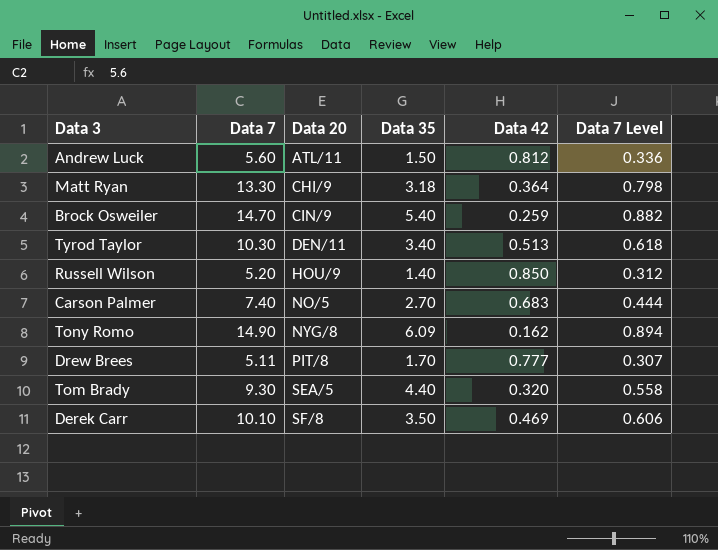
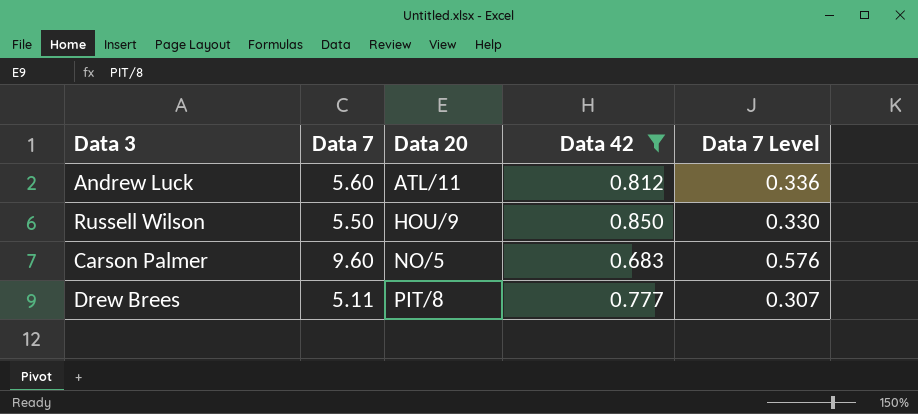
filter: none -> Data 42 >= 0.683
column Data 35 | position: 4 -> none
Russell Wilson | Data 7: 5.20 -> 5.50
Russell Wilson | Data 7 Level: 0.312 -> 0.330
Carson Palmer | Data 7: 7.40 -> 9.60
Carson Palmer | Data 7 Level: 0.444 -> 0.576

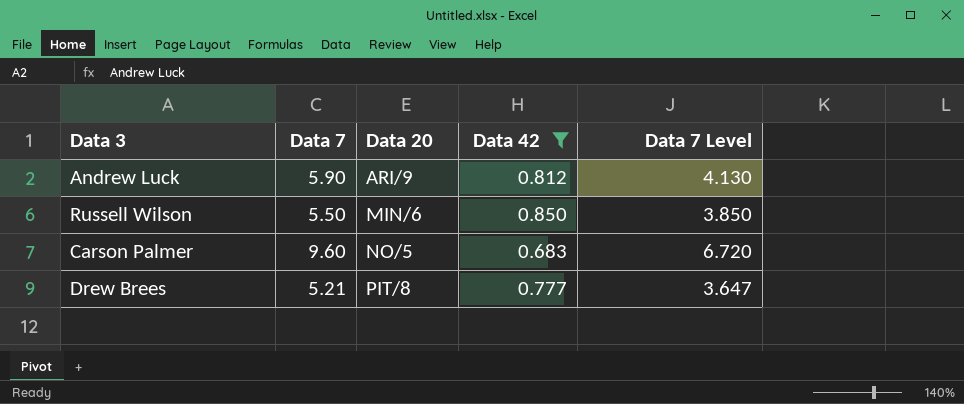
column Data 7 Level | formula: [Data 7] * 0.06 -> [Data 7] * 0.7
Andrew Luck | Data 7: 5.60 -> 5.90
Andrew Luck | Data 20: ATL/11 -> ARI/9
Russell Wilson | Data 20: HOU/9 -> MIN/6
Drew Brees | Data 7: 5.11 -> 5.21

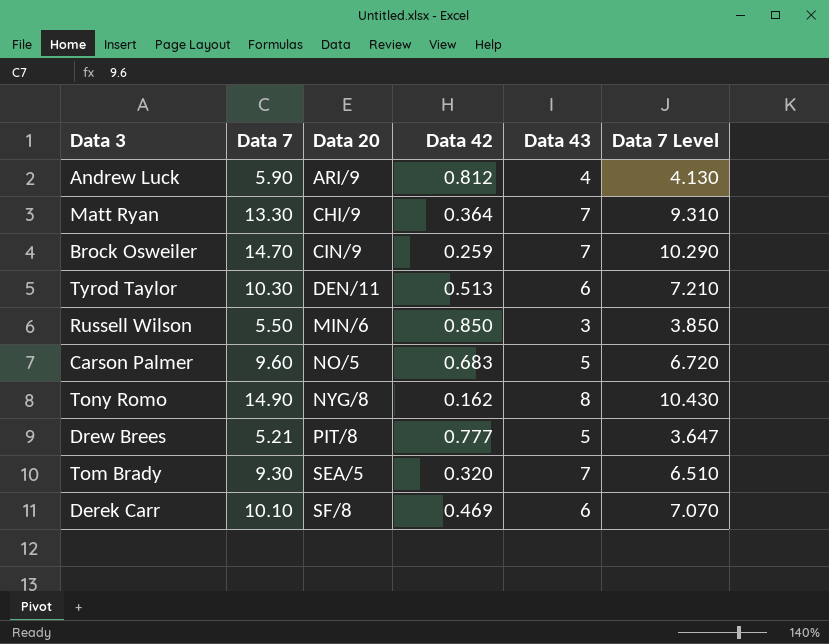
filter: Data 42 >= 0.683 -> none
column Data 43 | position: none -> 5

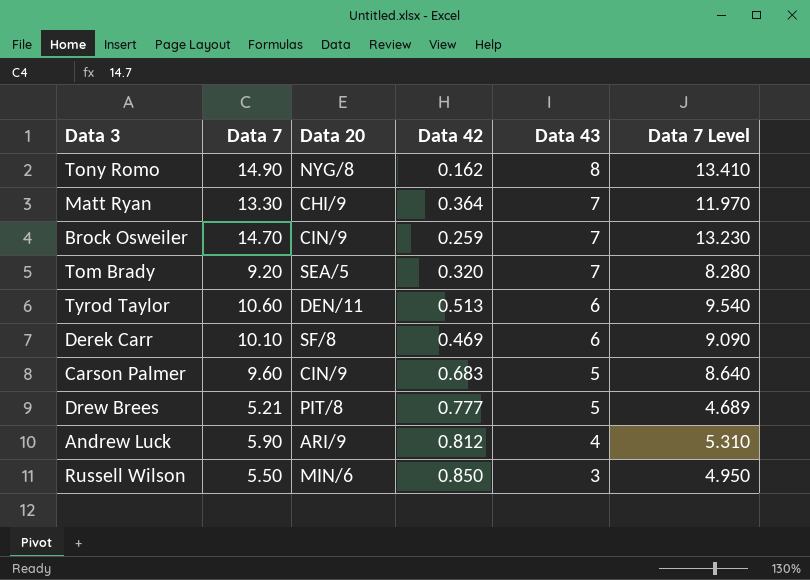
row order: Data 20 ascending -> Data 43 descending
column Data 7 Level | formula: [Data 7] * 0.7 -> [Data 7] * 0.9
Tom Brady | Data 7: 9.30 -> 9.20
Tyrod Taylor | Data 7: 10.30 -> 10.60
Carson Palmer | Data 20: NO/5 -> CIN/9

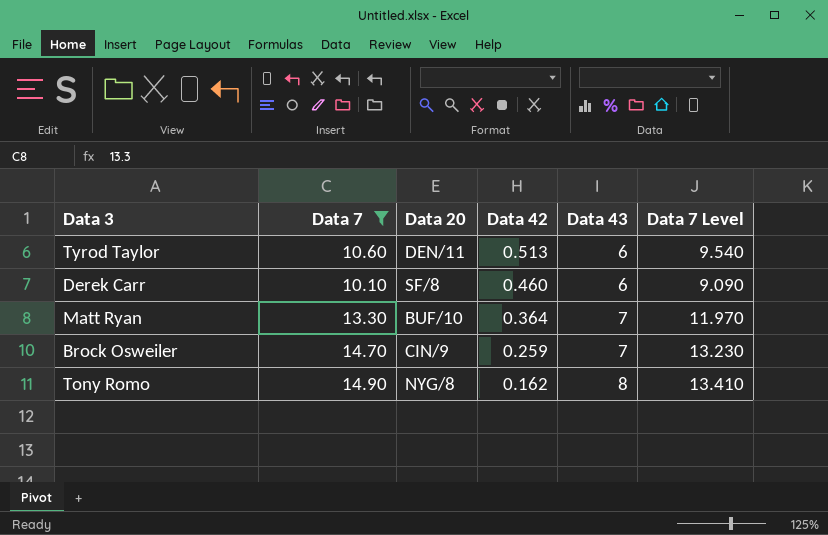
filter: none -> Data 7 >= 10.10
row order: Data 43 descending -> Data 42 descending
Derek Carr | Data 42: 0.469 -> 0.460
Matt Ryan | Data 20: CHI/9 -> BUF/10

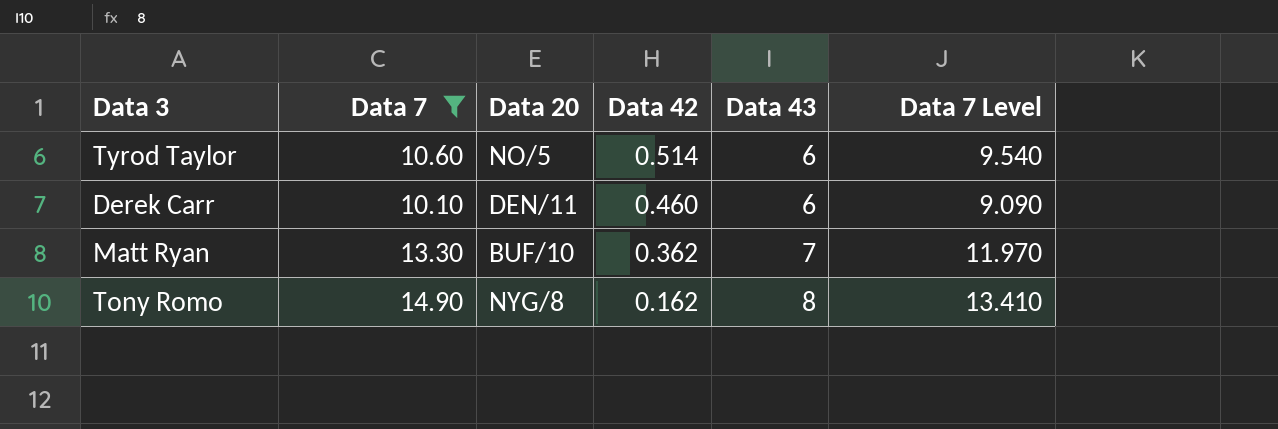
row Brock Osweiler: 14.70 | CIN/9 | 0.259 | 7 | 13.230 -> none
Tyrod Taylor | Data 20: DEN/11 -> NO/5
Tyrod Taylor | Data 42: 0.513 -> 0.514
Derek Carr | Data 20: SF/8 -> DEN/11
Matt Ryan | Data 42: 0.364 -> 0.362

